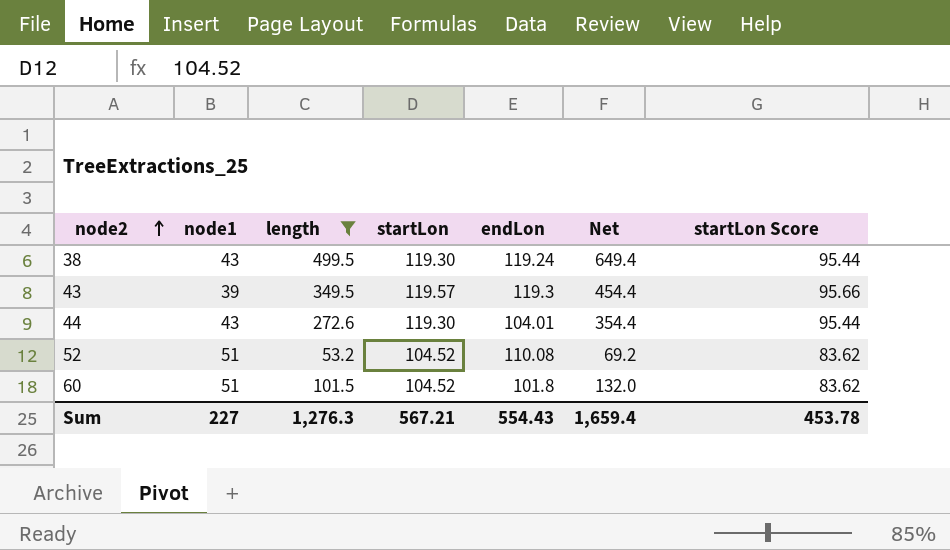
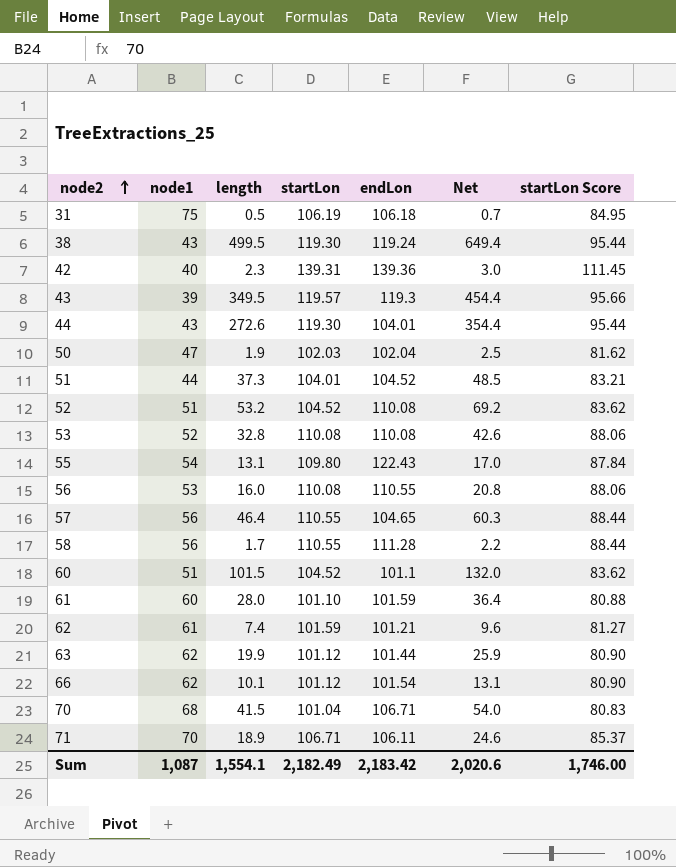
filter: length >= 53.2 -> none
60 | endLon: 101.8 -> 101.1
Sum | node1: 227 -> 1,087
Sum | length: 1,276.3 -> 1,554.1
Sum | startLon: 567.21 -> 2,182.49
Sum | endLon: 554.43 -> 2,183.42
Sum | Net: 1,659.4 -> 2,020.6
Sum | startLon Score: 453.78 -> 1,746.00

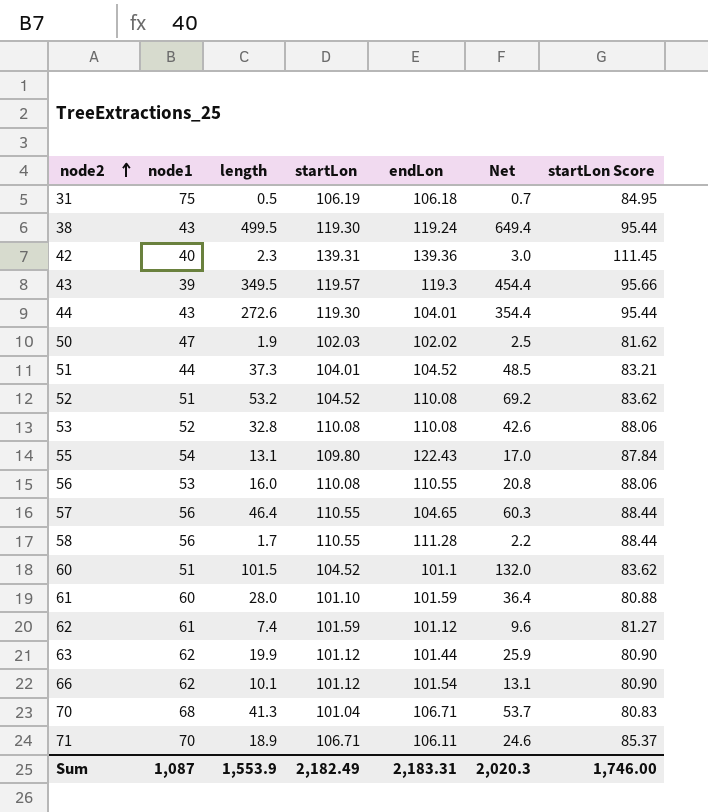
50 | endLon: 102.04 -> 102.02
62 | endLon: 101.21 -> 101.12
70 | length: 41.5 -> 41.3
70 | Net: 54.0 -> 53.7
Sum | length: 1,554.1 -> 1,553.9
Sum | endLon: 2,183.42 -> 2,183.31
Sum | Net: 2,020.6 -> 2,020.3

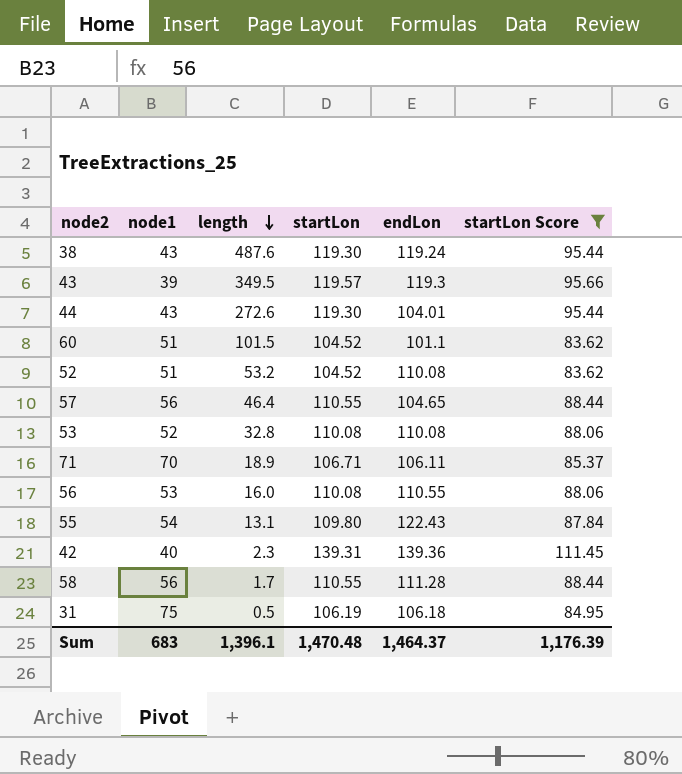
filter: none -> startLon Score >= 83.62
row order: node2 ascending -> length descending
column Net | formula: [length] * 1.3 -> none
38 | length: 499.5 -> 487.6
Sum | node1: 1,087 -> 683
Sum | length: 1,553.9 -> 1,396.1
Sum | startLon: 2,182.49 -> 1,470.48
Sum | endLon: 2,183.31 -> 1,464.37
Sum | startLon Score: 1,746.00 -> 1,176.39

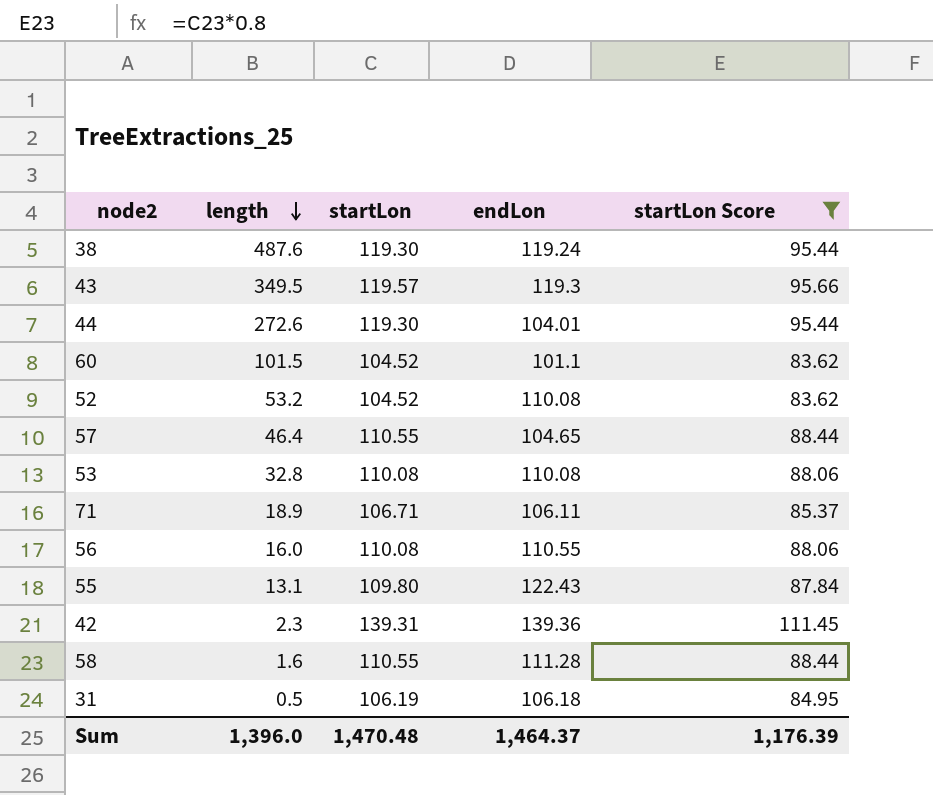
column node1 | position: 2 -> none
58 | length: 1.7 -> 1.6
Sum | length: 1,396.1 -> 1,396.0

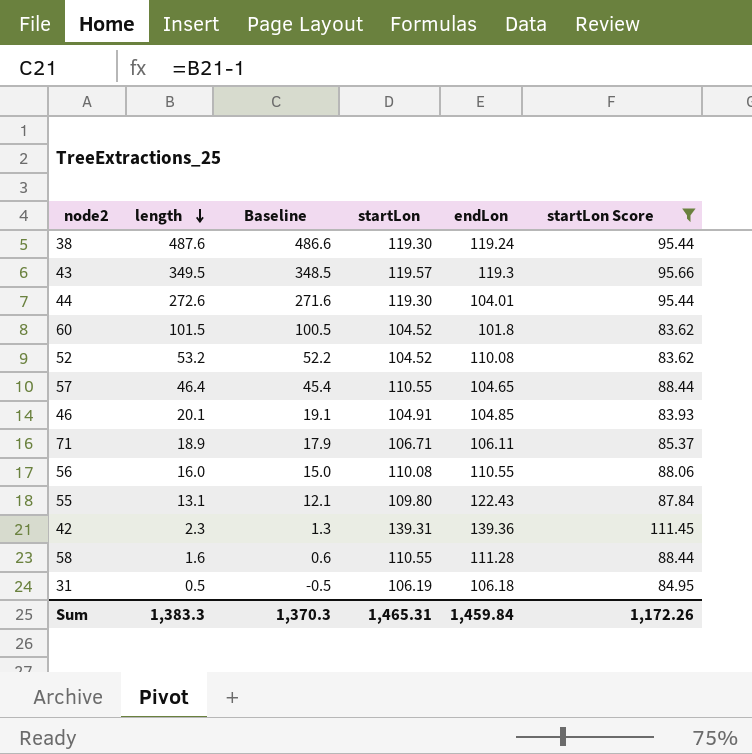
column Baseline | formula: none -> [length] - 1
row 53: 32.8 | 110.08 | 110.08 | 88.06 -> none
60 | endLon: 101.1 -> 101.8
row 46: none -> 20.1 | 19.1 | 104.91 | 104.85 | 83.93
Sum | length: 1,396.0 -> 1,383.3
Sum | startLon: 1,470.48 -> 1,465.31
Sum | endLon: 1,464.37 -> 1,459.84
Sum | startLon Score: 1,176.39 -> 1,172.26

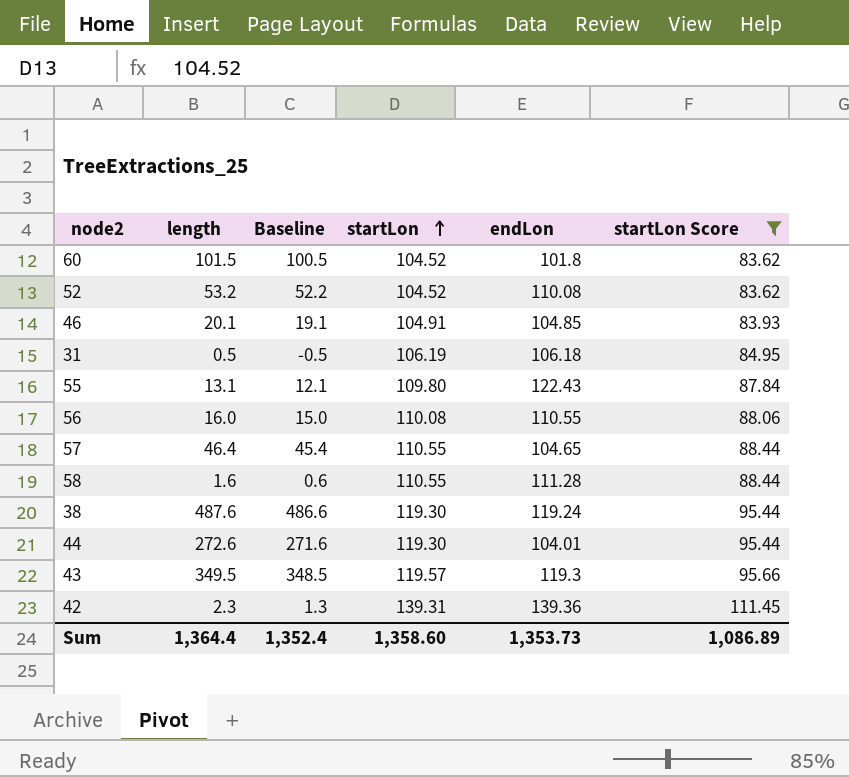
row order: length descending -> startLon ascending
row 71: 18.9 | 17.9 | 106.71 | 106.11 | 85.37 -> none
Sum | length: 1,383.3 -> 1,364.4
Sum | Baseline: 1,370.3 -> 1,352.4
Sum | startLon: 1,465.31 -> 1,358.60
Sum | endLon: 1,459.84 -> 1,353.73
Sum | startLon Score: 1,172.26 -> 1,086.89

